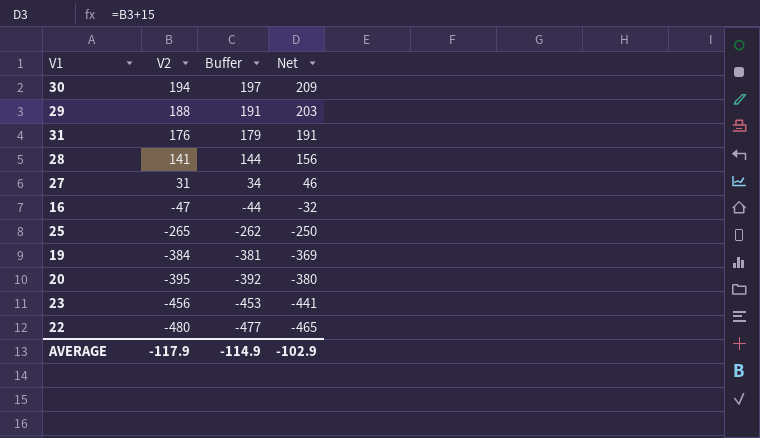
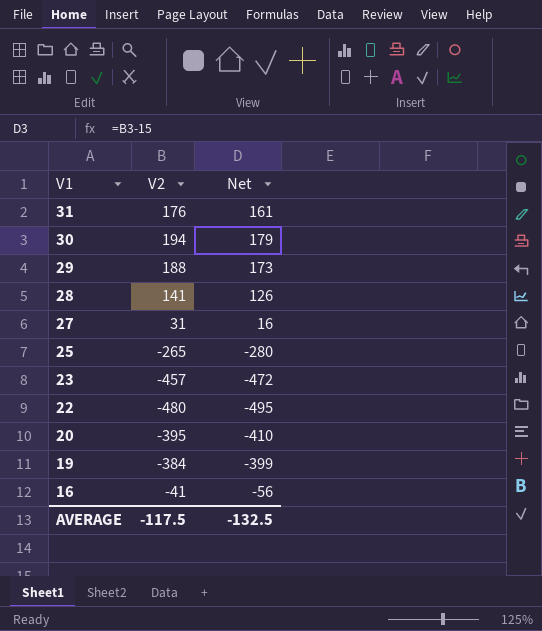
row order: V2 descending -> V1 descending
column Buffer | formula: [V2] + 3 -> none
column Net | formula: [V2] + 15 -> [V2] - 15
23 | V2: -456 -> -457
16 | V2: -47 -> -41
AVERAGE | V2: -117.9 -> -117.5
AVERAGE | Net: -102.9 -> -132.5

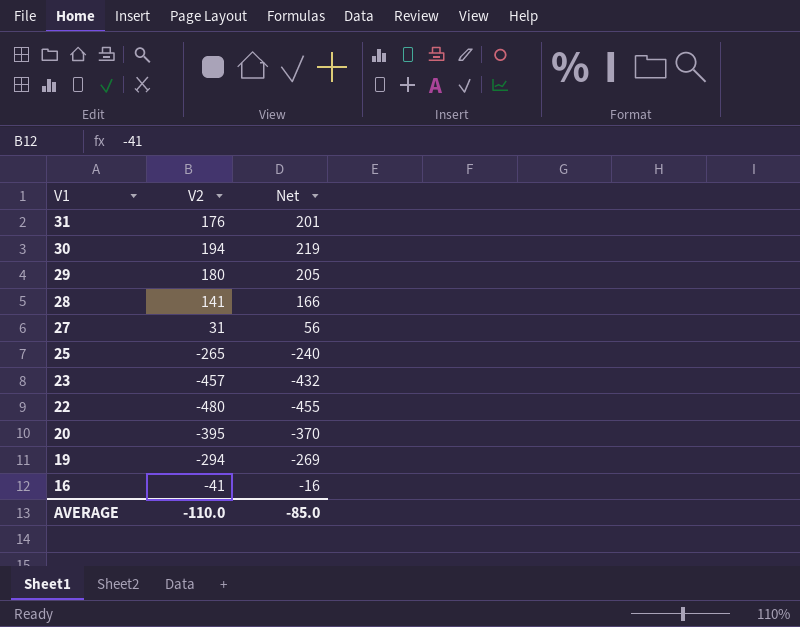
column Net | formula: [V2] - 15 -> [V2] + 25
29 | V2: 188 -> 180
19 | V2: -384 -> -294
AVERAGE | V2: -117.5 -> -110.0
AVERAGE | Net: -132.5 -> -85.0

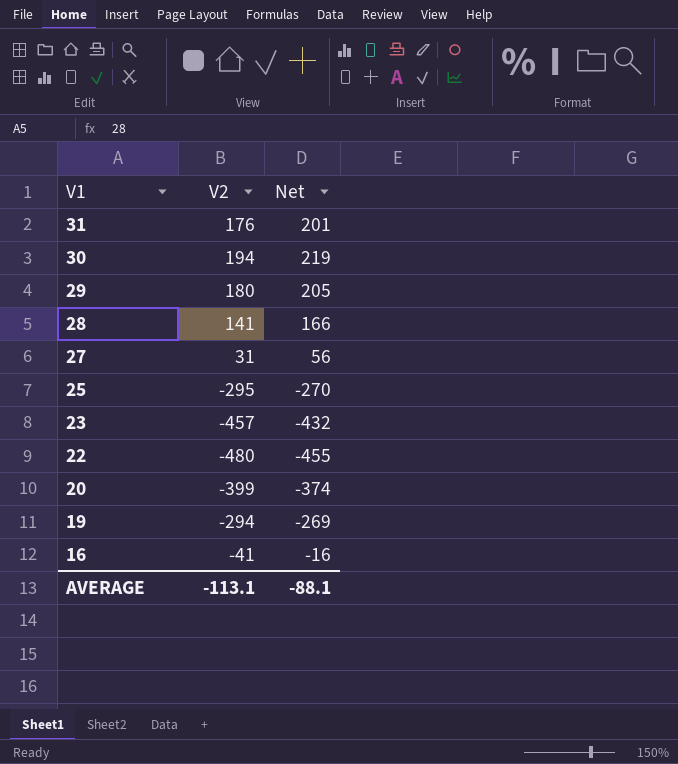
25 | V2: -265 -> -295
25 | Net: -240 -> -270
20 | V2: -395 -> -399
20 | Net: -370 -> -374
AVERAGE | V2: -110.0 -> -113.1
AVERAGE | Net: -85.0 -> -88.1

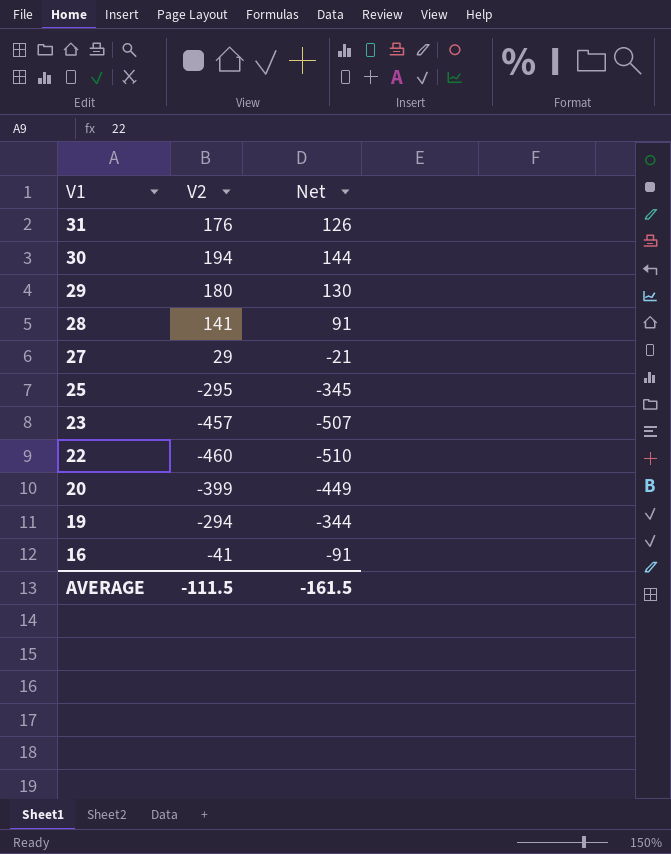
column Net | formula: [V2] + 25 -> [V2] - 50
27 | V2: 31 -> 29
22 | V2: -480 -> -460
AVERAGE | V2: -113.1 -> -111.5
AVERAGE | Net: -88.1 -> -161.5

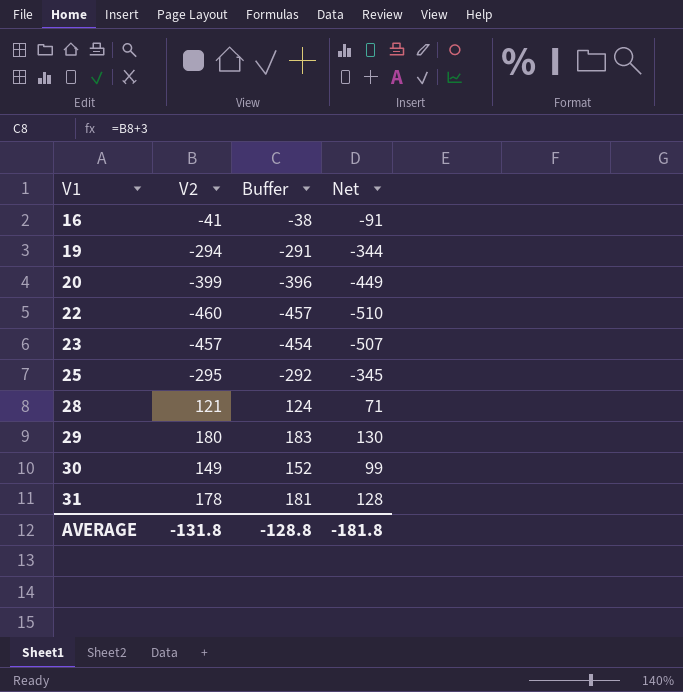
row order: V1 descending -> V1 ascending
column Buffer | formula: none -> [V2] + 3
row 27: 29 | -21 -> none
28 | V2: 141 -> 121
28 | Net: 91 -> 71
30 | V2: 194 -> 149
30 | Net: 144 -> 99
31 | V2: 176 -> 178
31 | Net: 126 -> 128
AVERAGE | V2: -111.5 -> -131.8
AVERAGE | Net: -161.5 -> -181.8

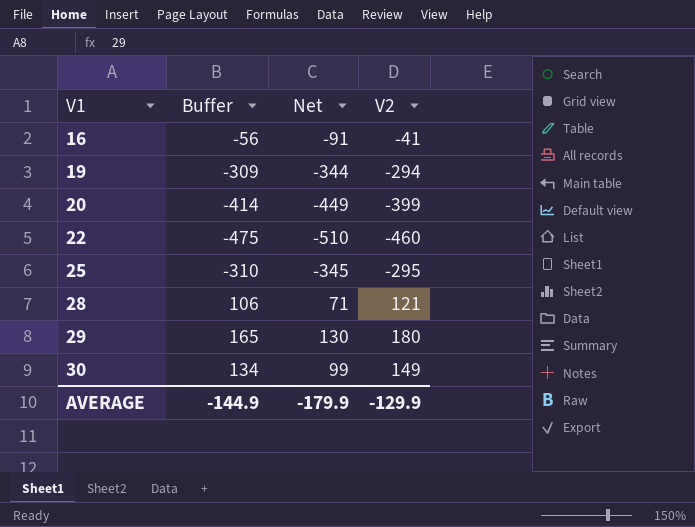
column Buffer | formula: [V2] + 3 -> [V2] - 15
column V2 | position: 2 -> 4
row 23: -457 | -454 | -507 -> none
row 31: 178 | 181 | 128 -> none
AVERAGE | Buffer: -128.8 -> -144.9
AVERAGE | Net: -181.8 -> -179.9
AVERAGE | V2: -131.8 -> -129.9

